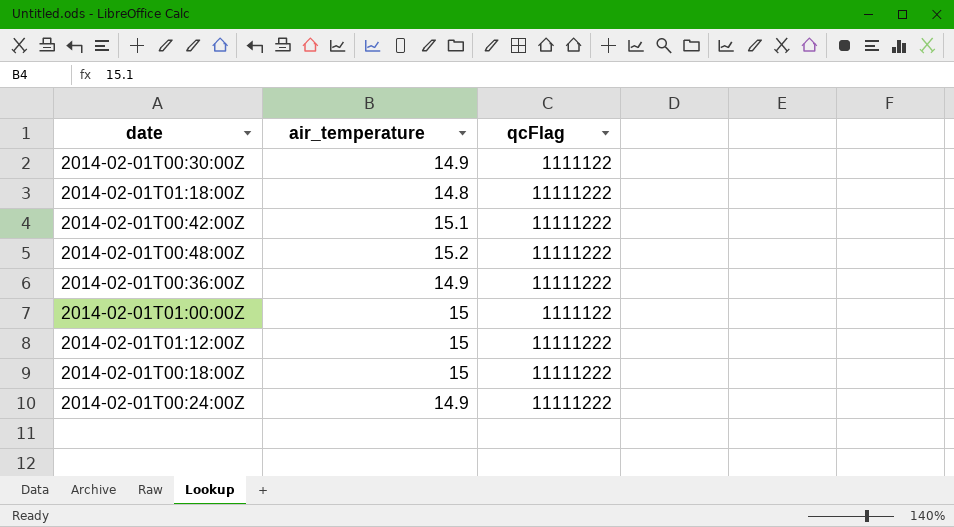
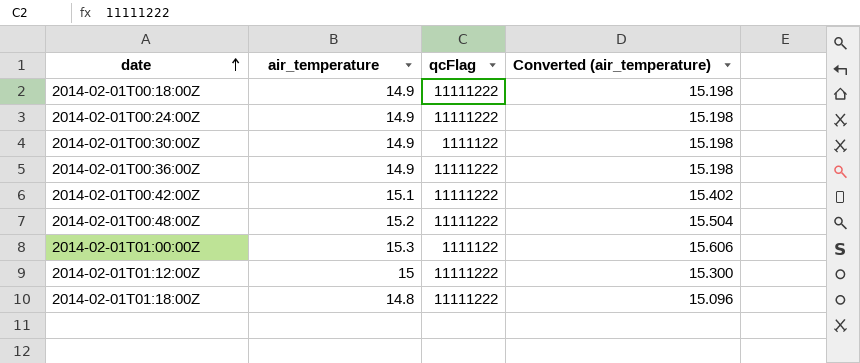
row order: none -> date ascending
column Converted (air_temperature) | formula: none -> [air_temperature] * 1.02
2014-02-01T00:18:00Z | air_temperature: 15 -> 14.9
2014-02-01T01:00:00Z | air_temperature: 15 -> 15.3

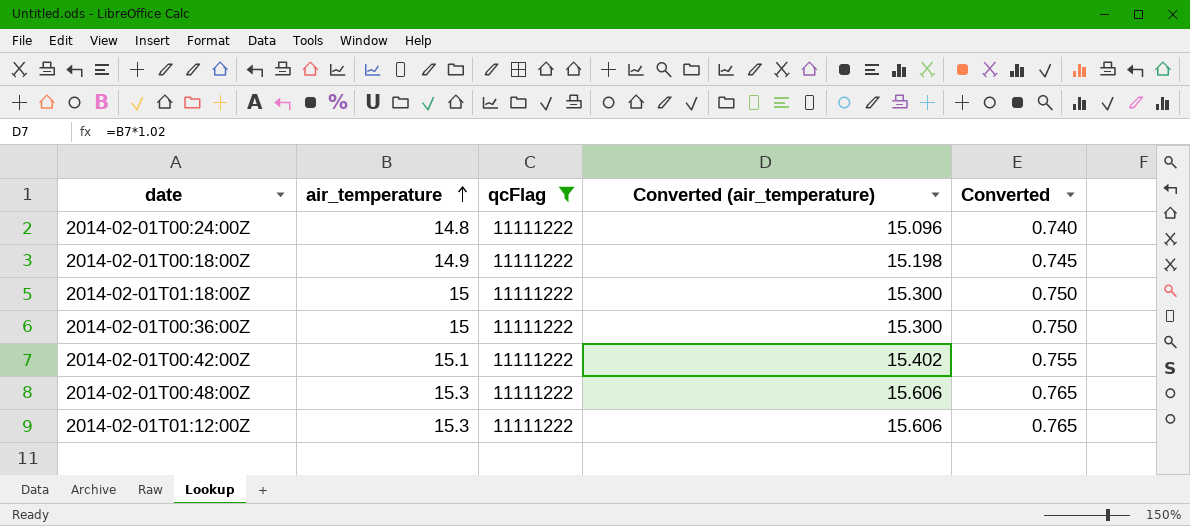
filter: none -> qcFlag = 11111222
row order: date ascending -> air_temperature ascending
column Converted | formula: none -> [air_temperature] * 0.05
2014-02-01T00:24:00Z | air_temperature: 14.9 -> 14.8
2014-02-01T00:24:00Z | Converted (air_temperature): 15.198 -> 15.096
2014-02-01T01:18:00Z | air_temperature: 14.8 -> 15
2014-02-01T01:18:00Z | Converted (air_temperature): 15.096 -> 15.300
2014-02-01T00:36:00Z | air_temperature: 14.9 -> 15
2014-02-01T00:36:00Z | Converted (air_temperature): 15.198 -> 15.300
2014-02-01T00:48:00Z | air_temperature: 15.2 -> 15.3
2014-02-01T00:48:00Z | Converted (air_temperature): 15.504 -> 15.606
2014-02-01T01:12:00Z | air_temperature: 15 -> 15.3
2014-02-01T01:12:00Z | Converted (air_temperature): 15.300 -> 15.606

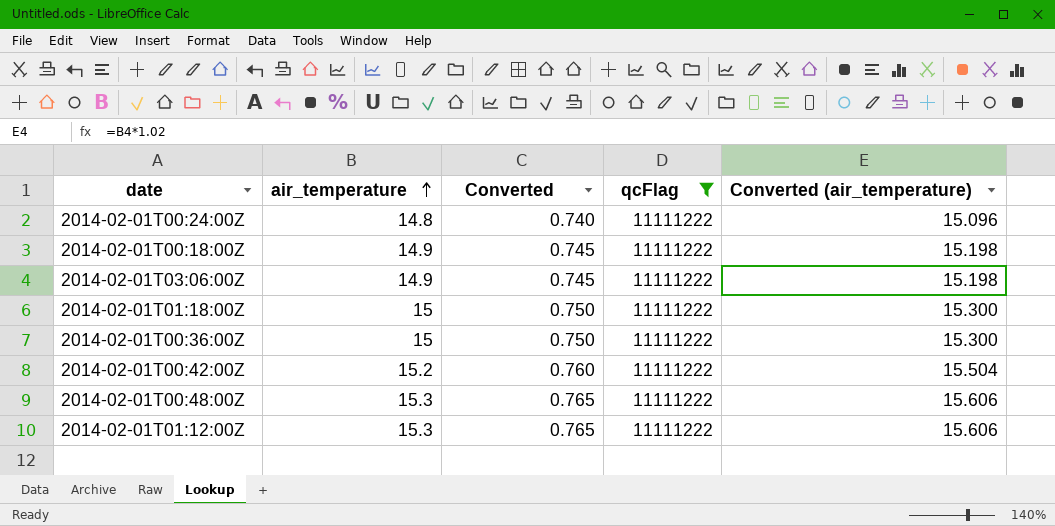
column Converted | position: 5 -> 3
row 2014-02-01T03:06:00Z: none -> 14.9 | 0.745 | 11111222 | 15.198
2014-02-01T00:42:00Z | air_temperature: 15.1 -> 15.2
2014-02-01T00:42:00Z | Converted: 0.755 -> 0.760
2014-02-01T00:42:00Z | Converted (air_temperature): 15.402 -> 15.504

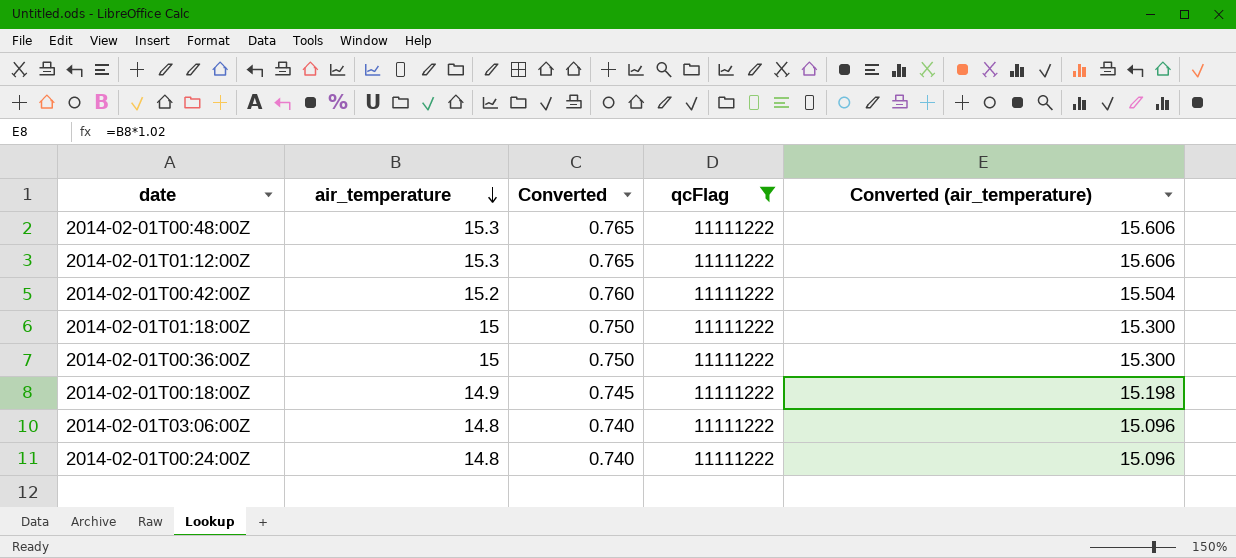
row order: air_temperature ascending -> air_temperature descending
2014-02-01T03:06:00Z | air_temperature: 14.9 -> 14.8
2014-02-01T03:06:00Z | Converted: 0.745 -> 0.740
2014-02-01T03:06:00Z | Converted (air_temperature): 15.198 -> 15.096

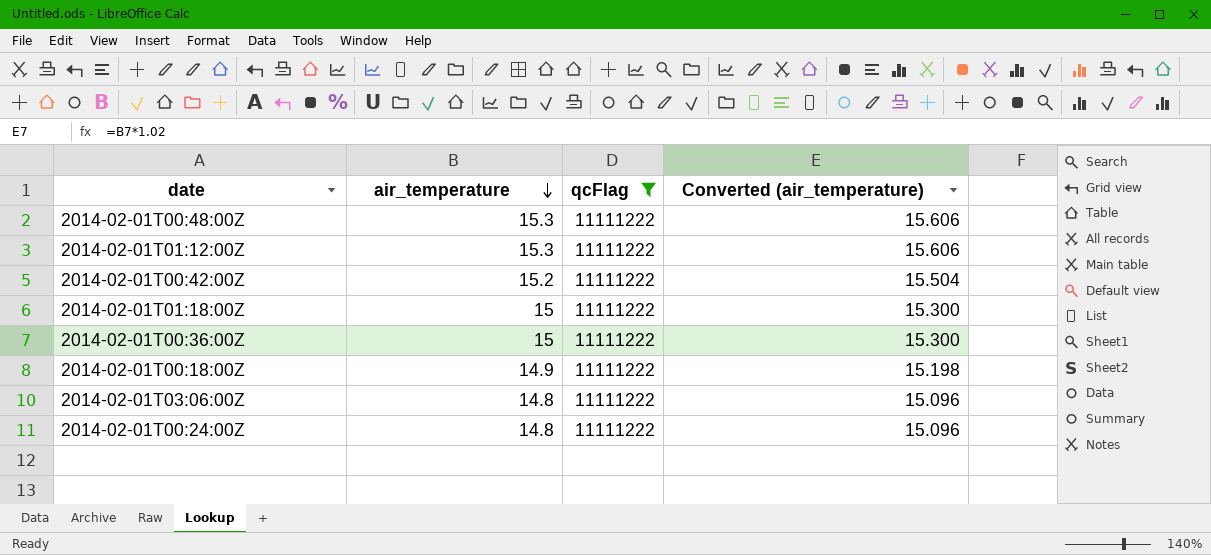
column Converted | formula: [air_temperature] * 0.05 -> none

